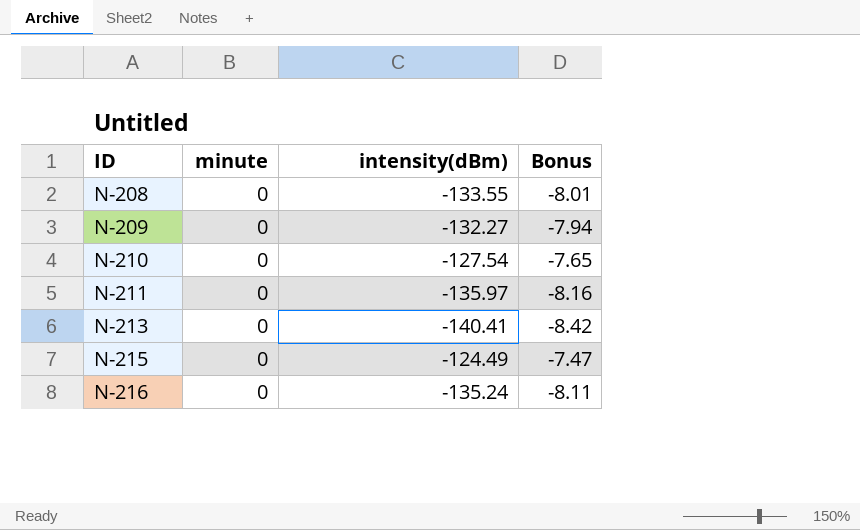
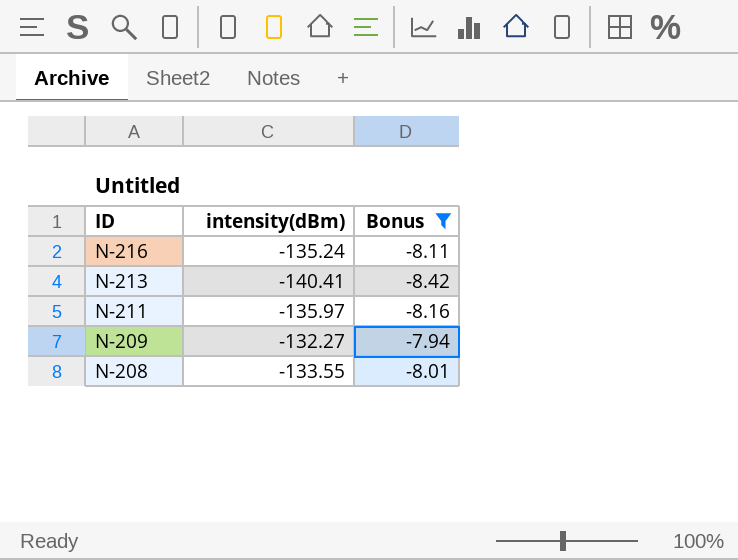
filter: none -> Bonus <= -7.94
row order: ID ascending -> ID descending
column minute | position: 2 -> none

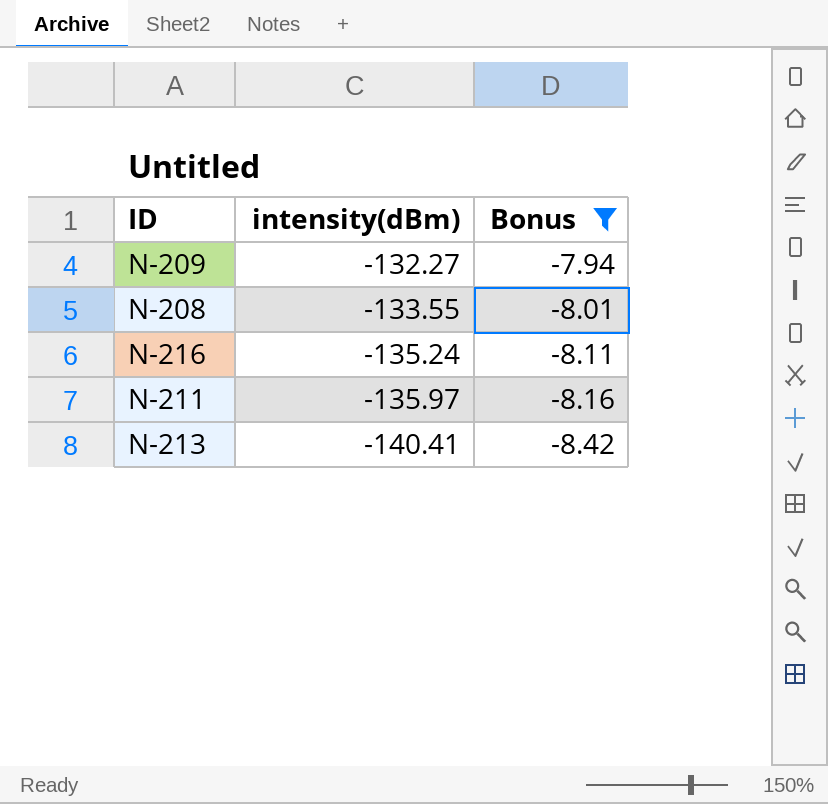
row order: ID descending -> intensity(dBm) descending

